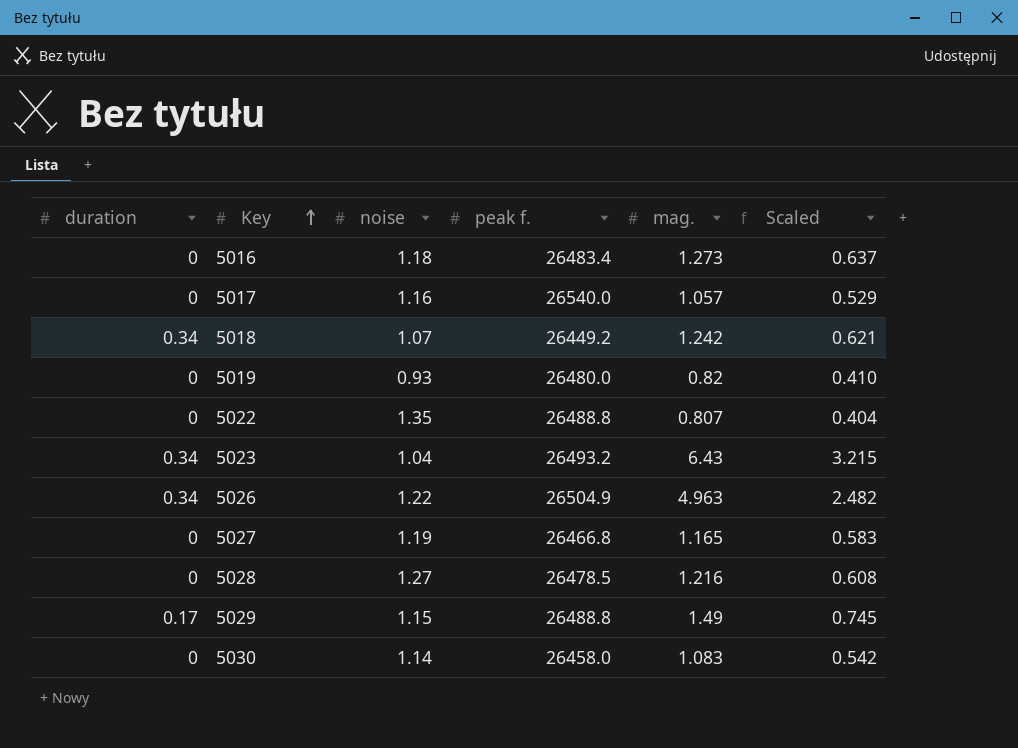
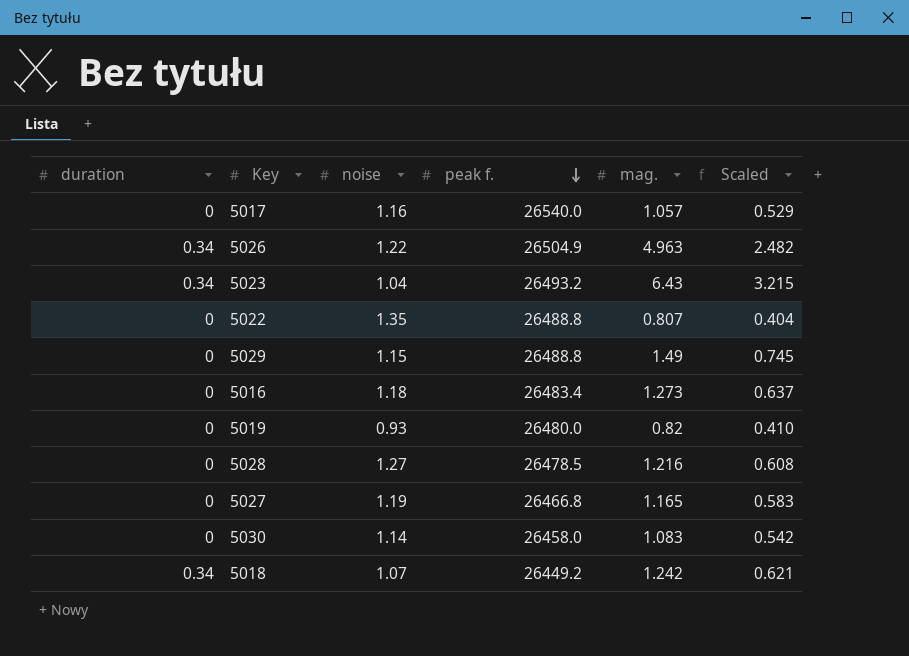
row order: Key ascending -> peak f. descending
5029 | duration: 0.17 -> 0

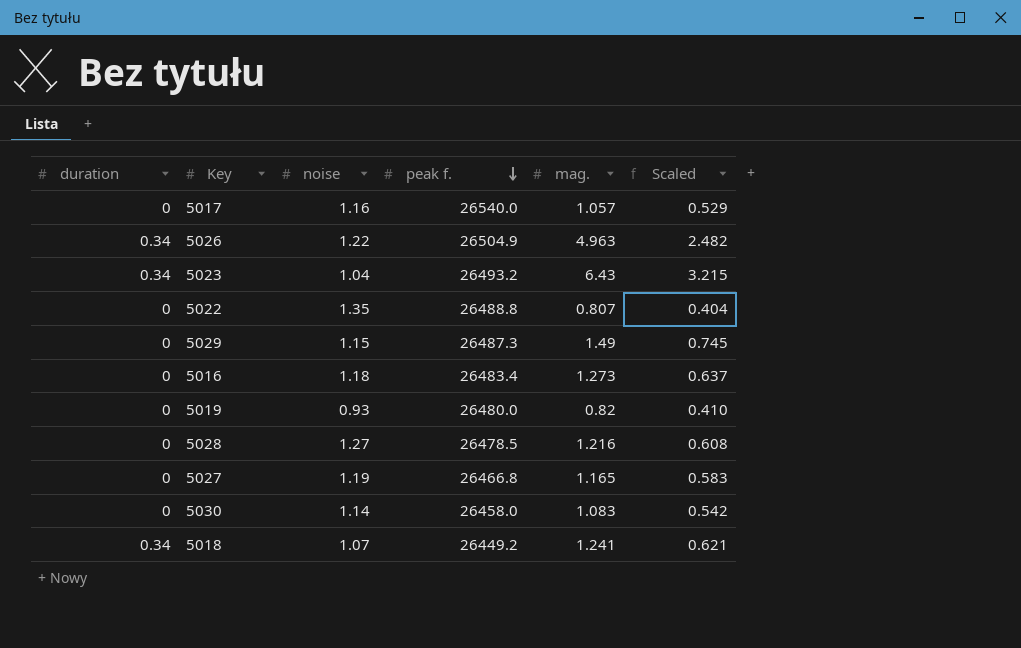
5029 | peak f.: 26488.8 -> 26487.3
5018 | mag.: 1.242 -> 1.241

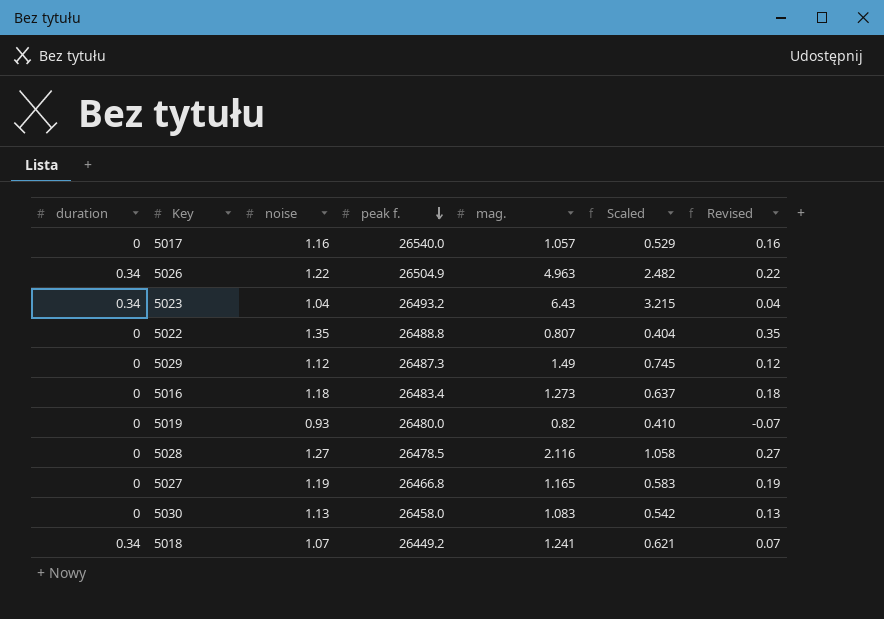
column Revised | formula: none -> [noise] - 1
5029 | noise: 1.15 -> 1.12
5028 | mag.: 1.216 -> 2.116
5028 | Scaled: 0.608 -> 1.058
5030 | noise: 1.14 -> 1.13

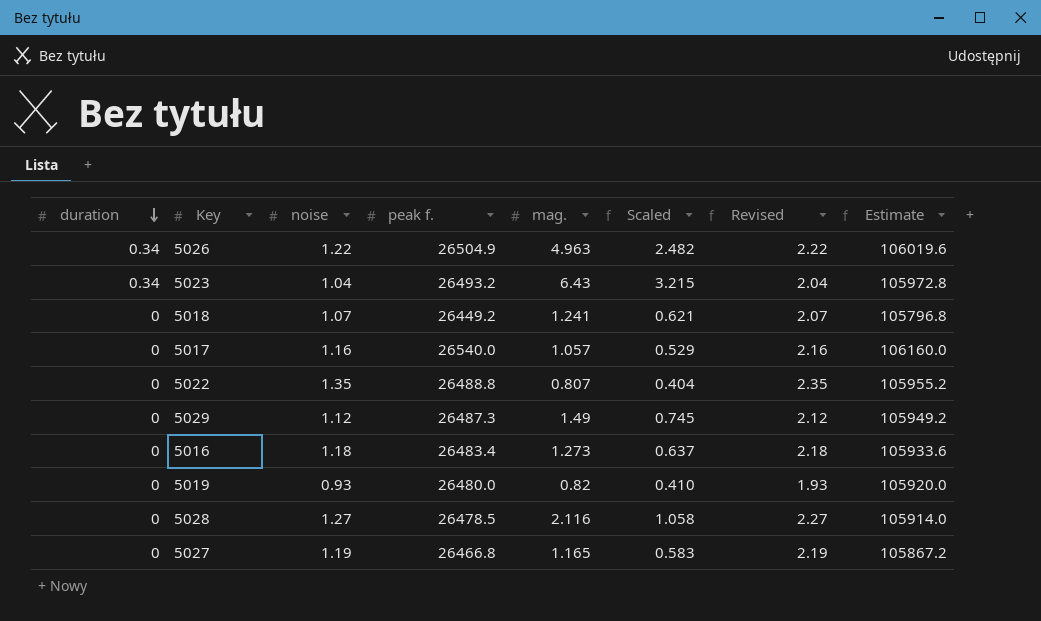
row order: peak f. descending -> duration descending
column Revised | formula: [noise] - 1 -> [noise] + 1
column Estimate | formula: none -> [peak f.] * 4
row 5030: 0 | 1.13 | 26458.0 | 1.083 | 0.542 | 0.13 -> none
5018 | duration: 0.34 -> 0

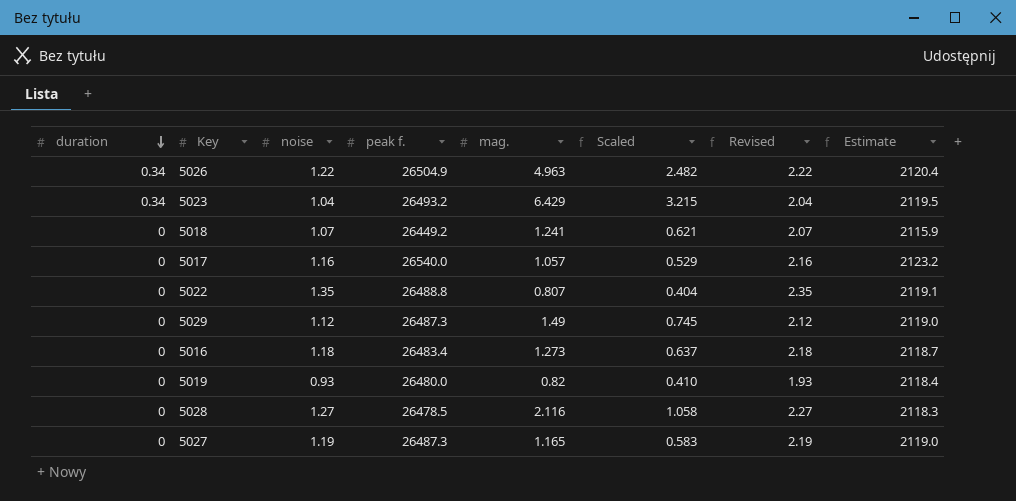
column Estimate | formula: [peak f.] * 4 -> [peak f.] * 0.08
5023 | mag.: 6.43 -> 6.429
5027 | peak f.: 26466.8 -> 26487.3

